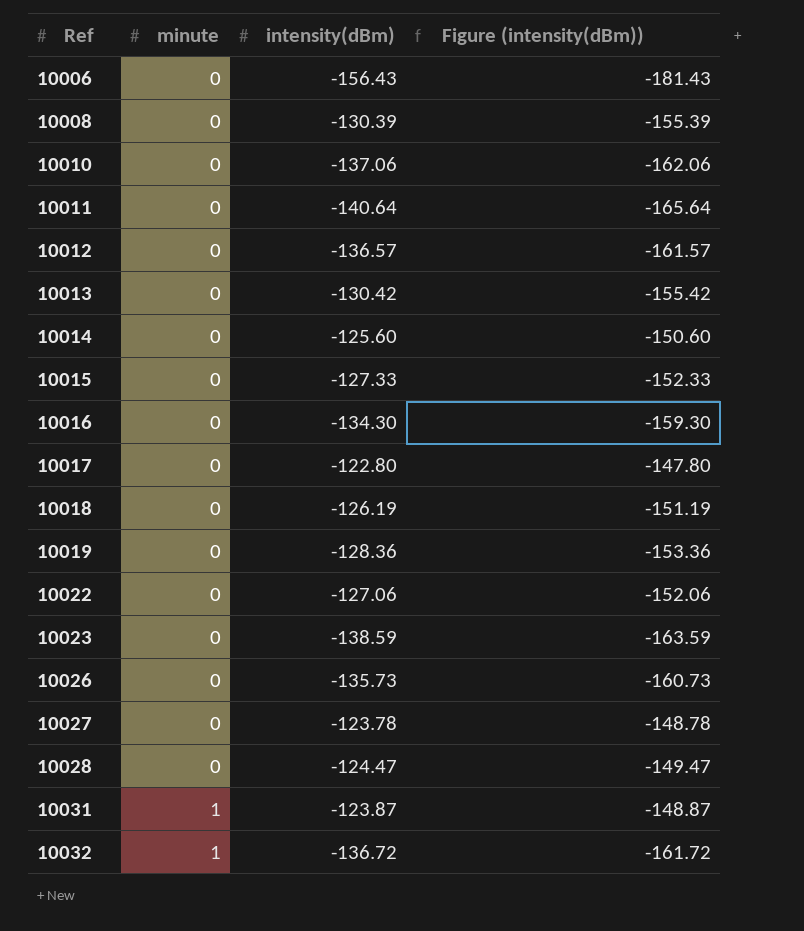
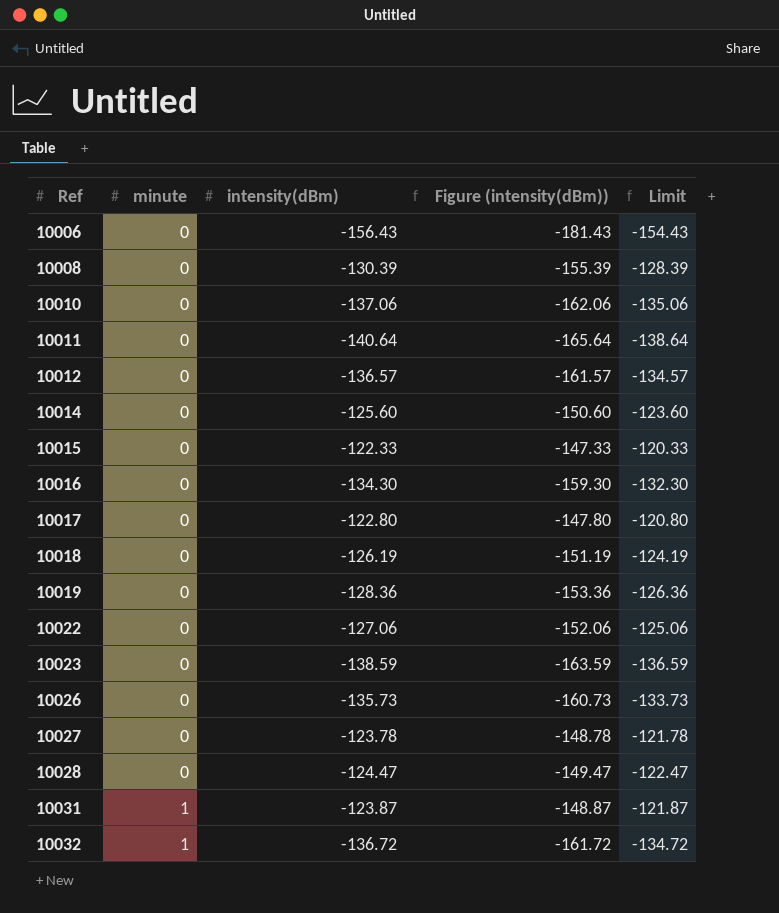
column Limit | formula: none -> [intensity(dBm)] + 2
row 10013: 0 | -130.42 | -155.42 -> none
10015 | intensity(dBm): -127.33 -> -122.33
10015 | Figure (intensity(dBm)): -152.33 -> -147.33

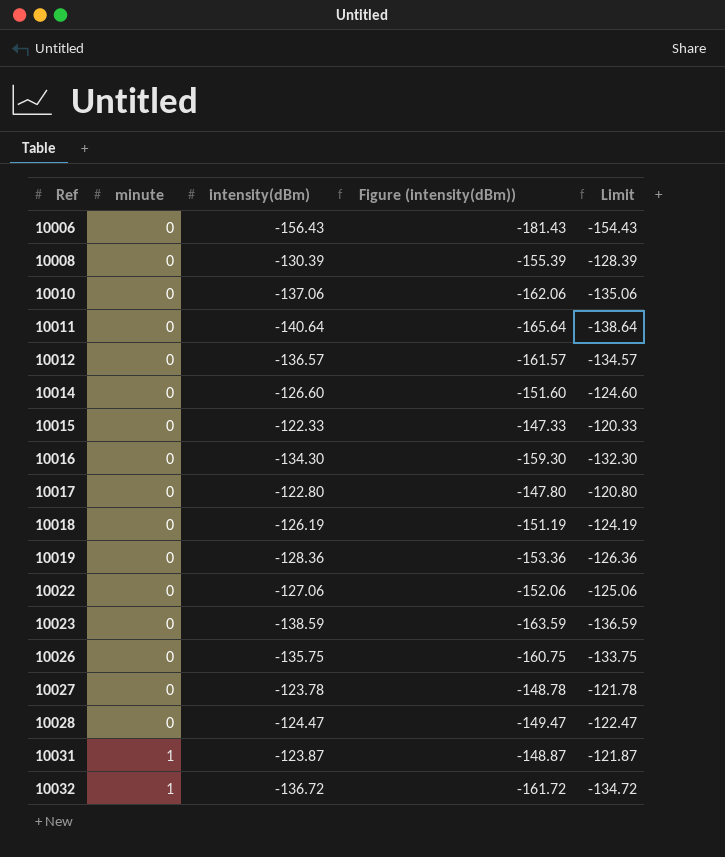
10014 | intensity(dBm): -125.60 -> -126.60
10014 | Figure (intensity(dBm)): -150.60 -> -151.60
10014 | Limit: -123.60 -> -124.60
10026 | intensity(dBm): -135.73 -> -135.75
10026 | Figure (intensity(dBm)): -160.73 -> -160.75
10026 | Limit: -133.73 -> -133.75

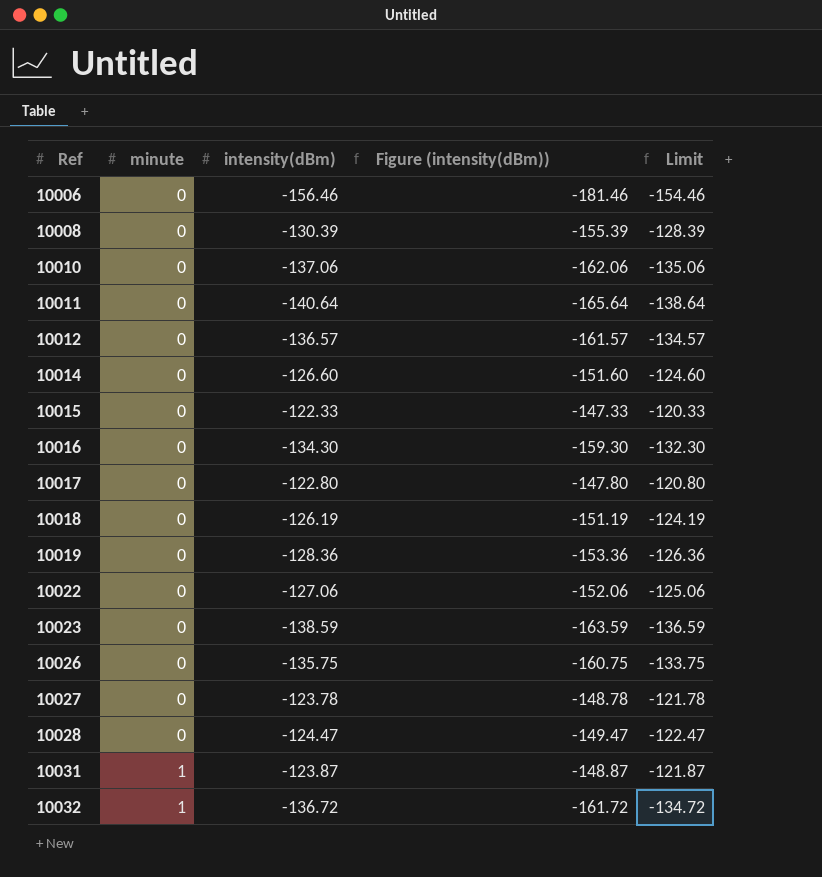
10006 | intensity(dBm): -156.43 -> -156.46
10006 | Figure (intensity(dBm)): -181.43 -> -181.46
10006 | Limit: -154.43 -> -154.46

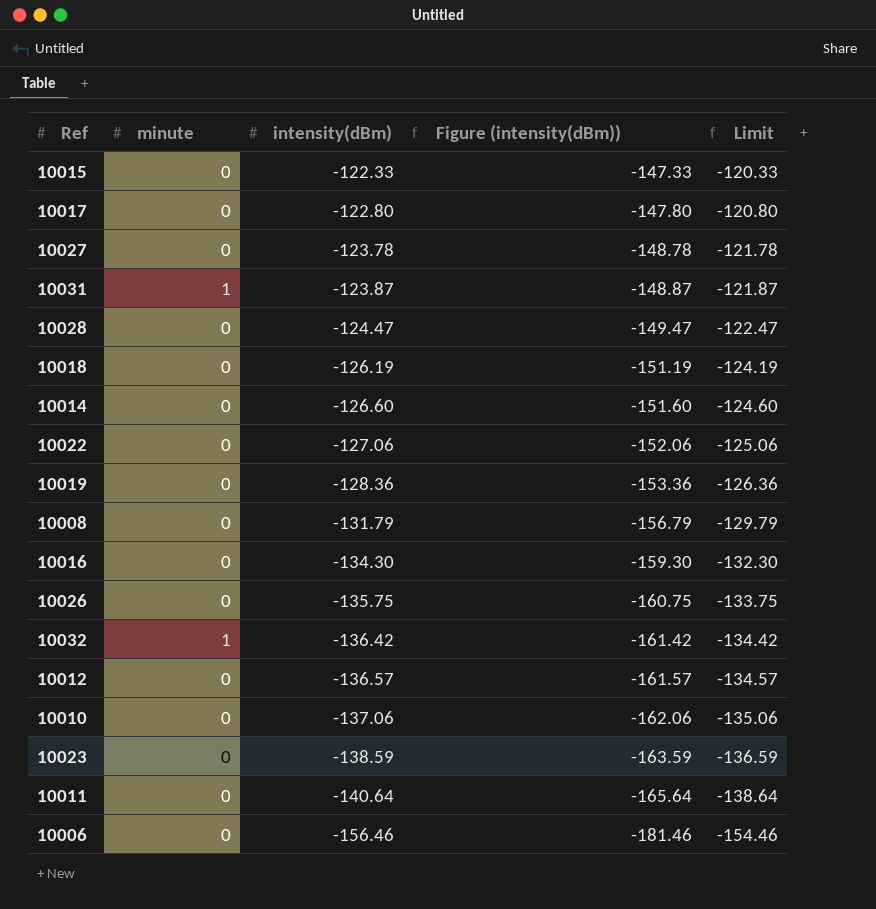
row order: Ref ascending -> intensity(dBm) descending
10008 | intensity(dBm): -130.39 -> -131.79
10008 | Figure (intensity(dBm)): -155.39 -> -156.79
10008 | Limit: -128.39 -> -129.79
10032 | intensity(dBm): -136.72 -> -136.42
10032 | Figure (intensity(dBm)): -161.72 -> -161.42
10032 | Limit: -134.72 -> -134.42

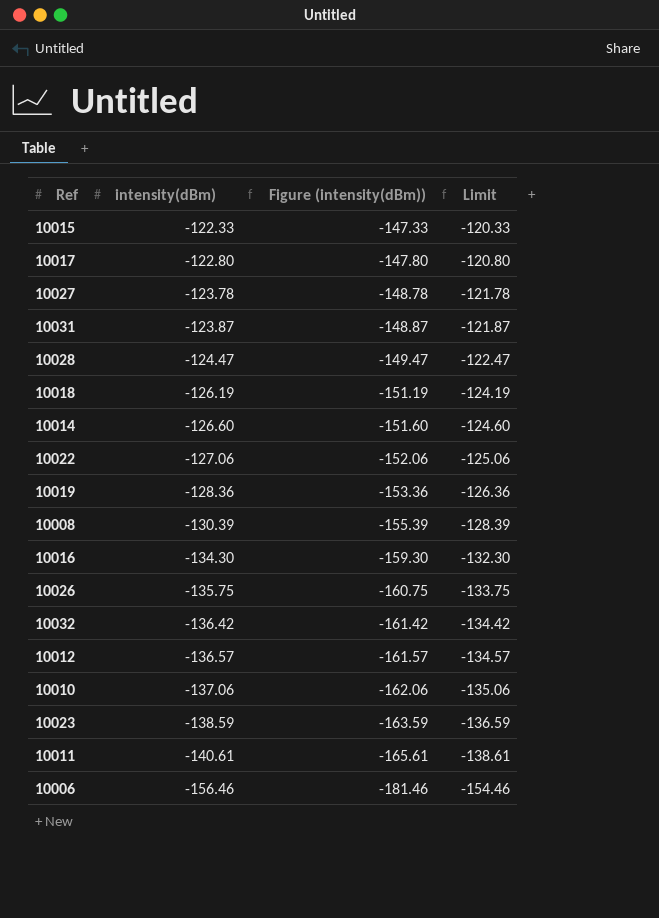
column minute | position: 2 -> none
10008 | intensity(dBm): -131.79 -> -130.39
10008 | Figure (intensity(dBm)): -156.79 -> -155.39
10008 | Limit: -129.79 -> -128.39
10011 | intensity(dBm): -140.64 -> -140.61
10011 | Figure (intensity(dBm)): -165.64 -> -165.61
10011 | Limit: -138.64 -> -138.61

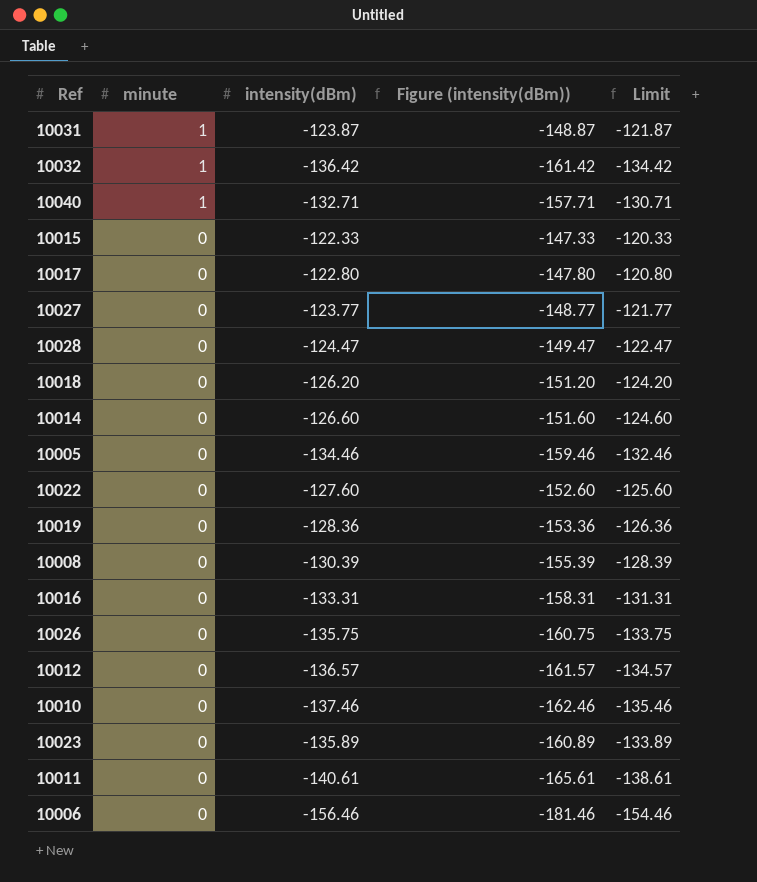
row order: intensity(dBm) descending -> minute descending
column minute | position: none -> 2
row 10040: none -> 1 | -132.71 | -157.71 | -130.71
10027 | intensity(dBm): -123.78 -> -123.77
10027 | Figure (intensity(dBm)): -148.78 -> -148.77
10027 | Limit: -121.78 -> -121.77
10018 | intensity(dBm): -126.19 -> -126.20
10018 | Figure (intensity(dBm)): -151.19 -> -151.20
10018 | Limit: -124.19 -> -124.20
row 10005: none -> 0 | -134.46 | -159.46 | -132.46
10022 | intensity(dBm): -127.06 -> -127.60
10022 | Figure (intensity(dBm)): -152.06 -> -152.60
10022 | Limit: -125.06 -> -125.60
10016 | intensity(dBm): -134.30 -> -133.31
10016 | Figure (intensity(dBm)): -159.30 -> -158.31
10016 | Limit: -132.30 -> -131.31
10010 | intensity(dBm): -137.06 -> -137.46
10010 | Figure (intensity(dBm)): -162.06 -> -162.46
10010 | Limit: -135.06 -> -135.46
10023 | intensity(dBm): -138.59 -> -135.89
10023 | Figure (intensity(dBm)): -163.59 -> -160.89
10023 | Limit: -136.59 -> -133.89

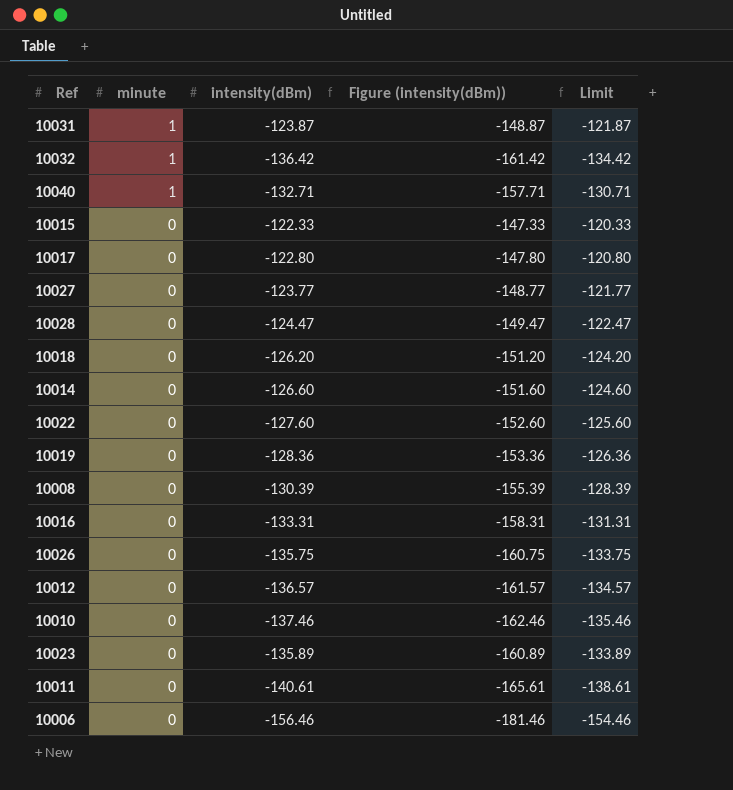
row 10005: 0 | -134.46 | -159.46 | -132.46 -> none

